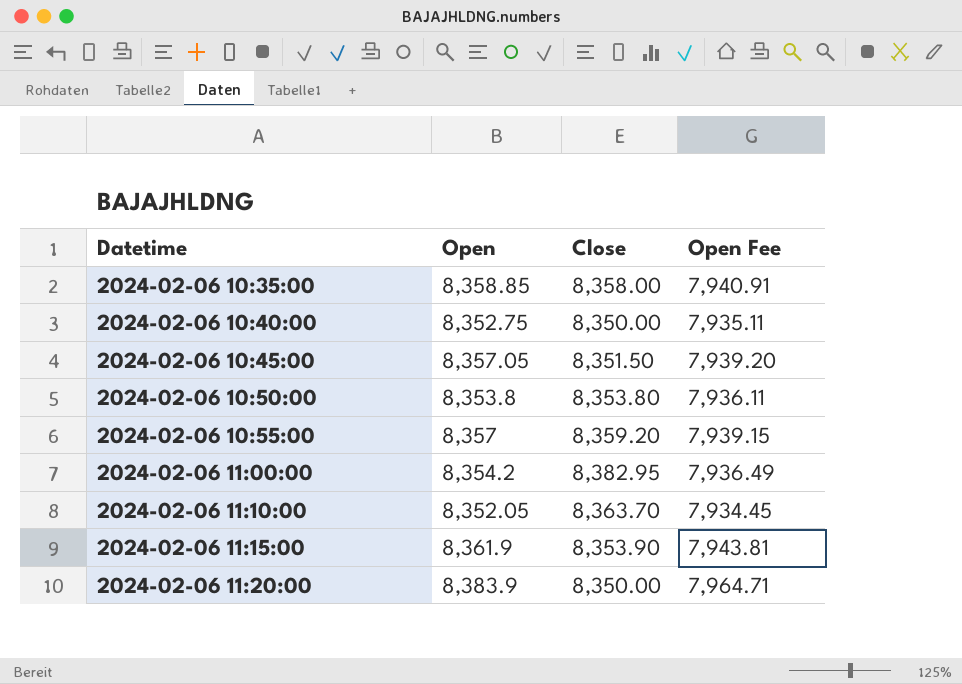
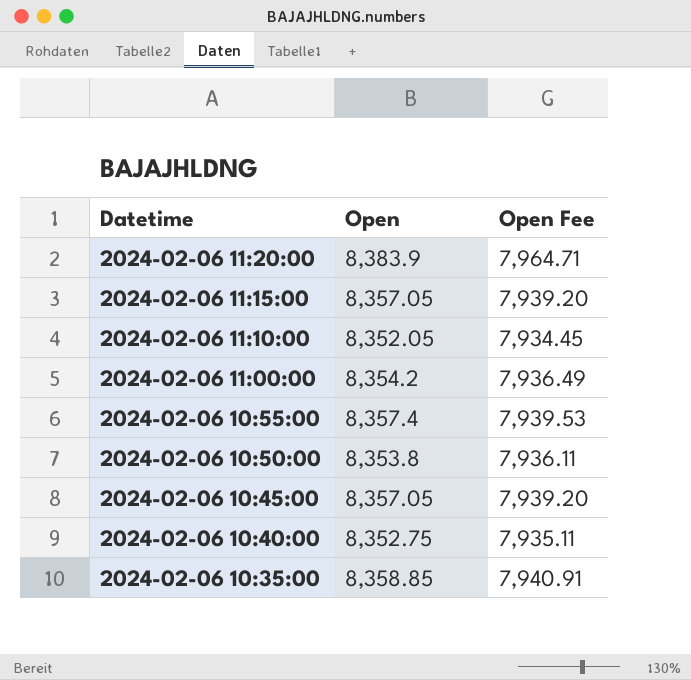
row order: Datetime ascending -> Datetime descending
column Close | position: 3 -> none
2024-02-06 11:15:00 | Open: 8,361.9 -> 8,357.05
2024-02-06 11:15:00 | Open Fee: 7,943.81 -> 7,939.20
2024-02-06 10:55:00 | Open: 8,357 -> 8,357.4
2024-02-06 10:55:00 | Open Fee: 7,939.15 -> 7,939.53

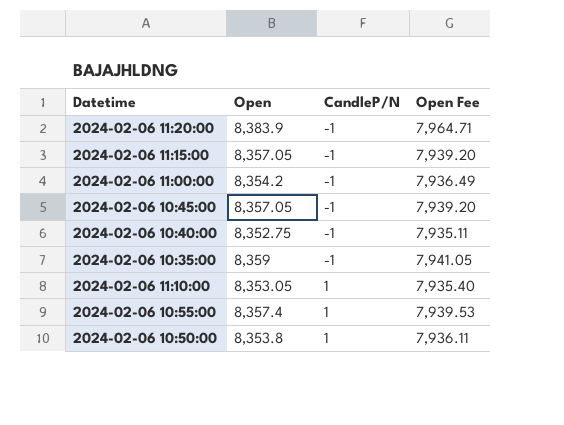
row order: Datetime descending -> CandleP/N ascending
column CandleP/N | position: none -> 3
2024-02-06 10:35:00 | Open: 8,358.85 -> 8,359
2024-02-06 10:35:00 | Open Fee: 7,940.91 -> 7,941.05
2024-02-06 11:10:00 | Open: 8,352.05 -> 8,353.05
2024-02-06 11:10:00 | Open Fee: 7,934.45 -> 7,935.40

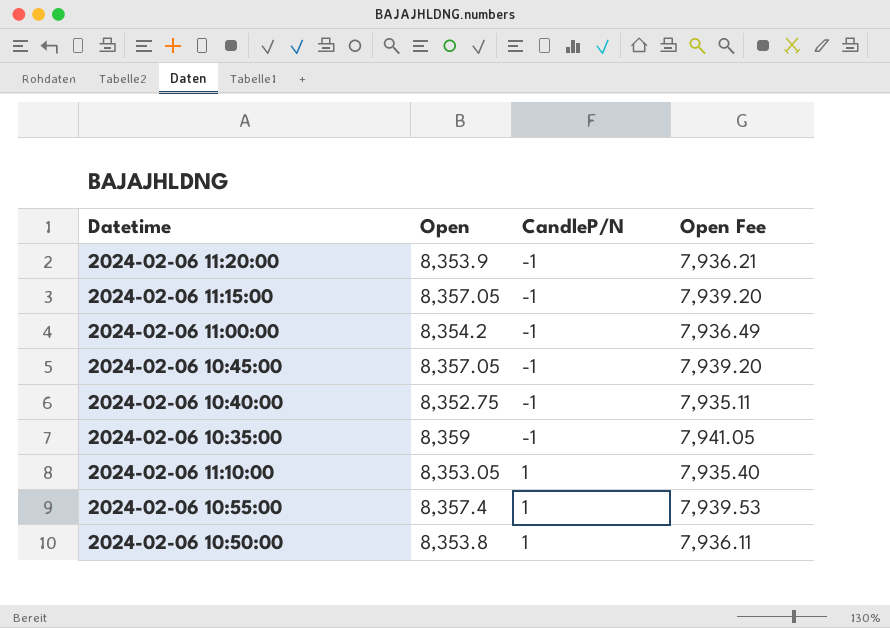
2024-02-06 11:20:00 | Open: 8,383.9 -> 8,353.9
2024-02-06 11:20:00 | Open Fee: 7,964.71 -> 7,936.21

